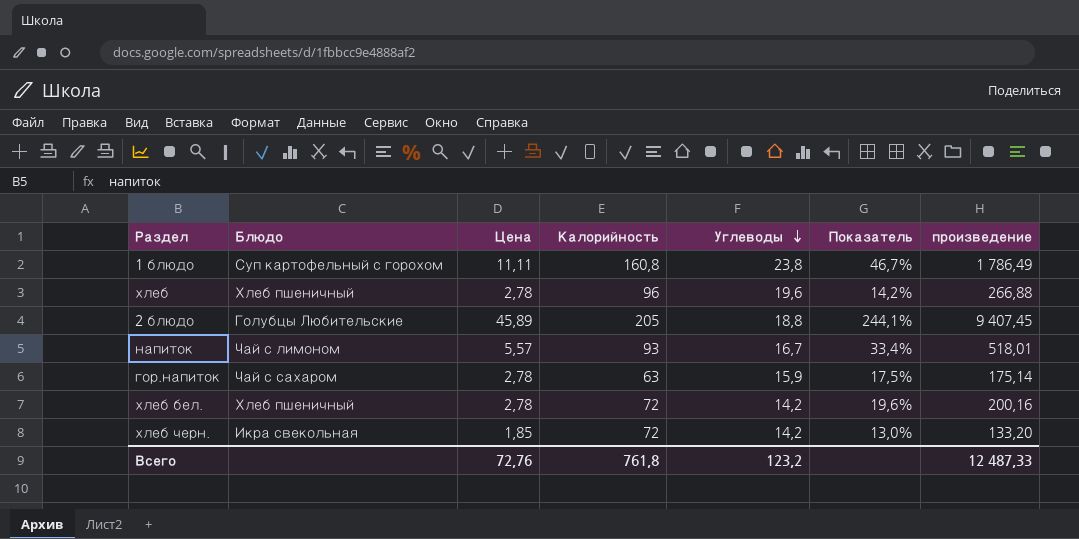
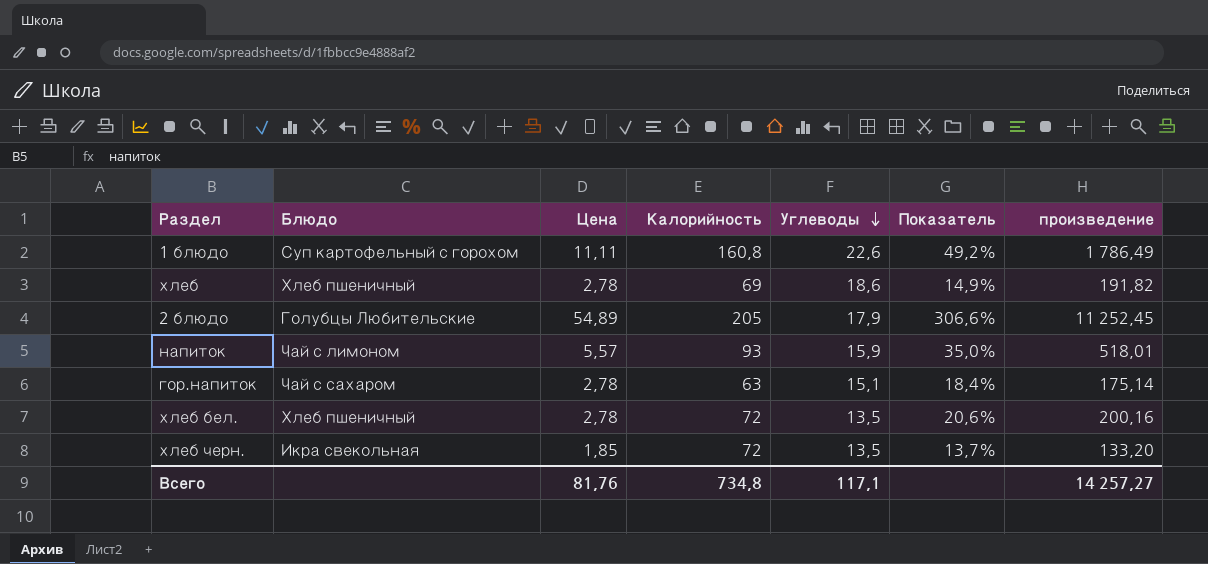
1 блюдо | Углеводы: 23,8 -> 22,6
1 блюдо | Показатель: 46,7% -> 49,2%
хлеб | Калорийность: 96 -> 69
хлеб | Углеводы: 19,6 -> 18,6
хлеб | Показатель: 14,2% -> 14,9%
хлеб | произведение: 266,88 -> 191,82
2 блюдо | Цена: 45,89 -> 54,89
2 блюдо | Углеводы: 18,8 -> 17,9
2 блюдо | Показатель: 244,1% -> 306,6%
2 блюдо | произведение: 9 407,45 -> 11 252,45
напиток | Углеводы: 16,7 -> 15,9
напиток | Показатель: 33,4% -> 35,0%
гор.напиток | Углеводы: 15,9 -> 15,1
гор.напиток | Показатель: 17,5% -> 18,4%
хлеб бел. | Углеводы: 14,2 -> 13,5
хлеб бел. | Показатель: 19,6% -> 20,6%
хлеб черн. | Углеводы: 14,2 -> 13,5
хлеб черн. | Показатель: 13,0% -> 13,7%
Всего | Цена: 72,76 -> 81,76
Всего | Калорийность: 761,8 -> 734,8
Всего | Углеводы: 123,2 -> 117,1
Всего | произведение: 12 487,33 -> 14 257,27

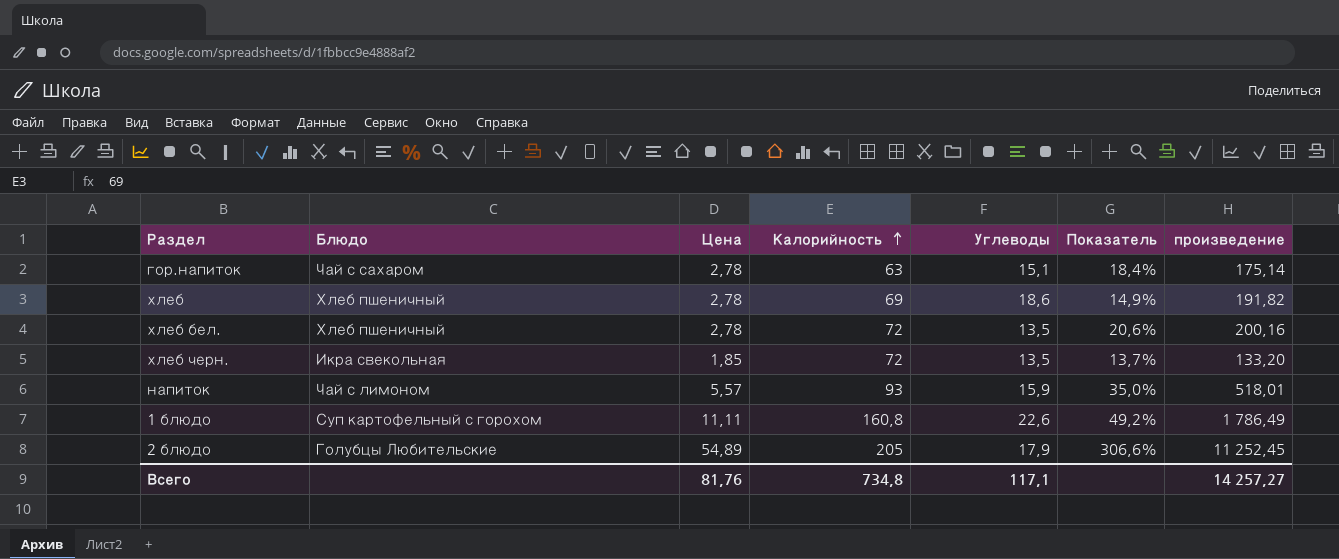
row order: Углеводы descending -> Калорийность ascending

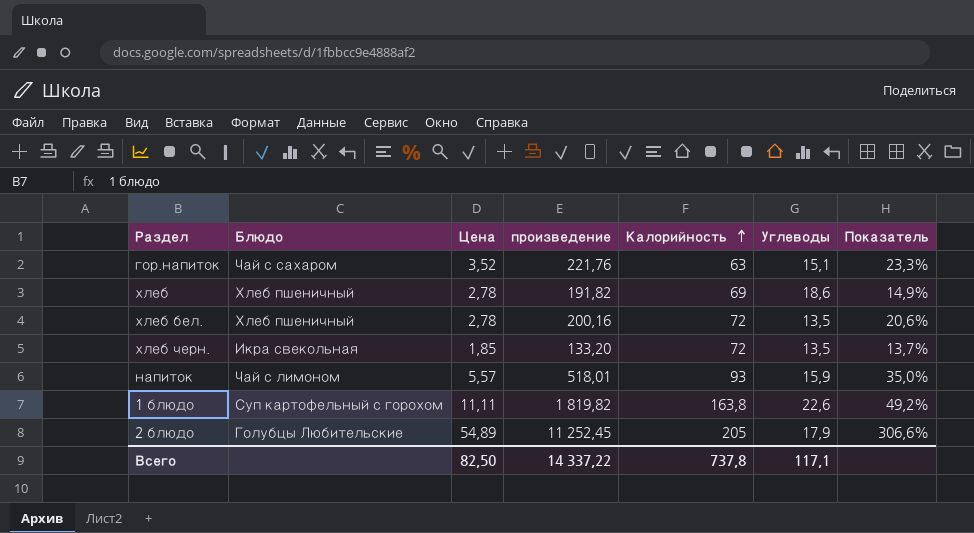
column произведение | position: 7 -> 4
гор.напиток | Цена: 2,78 -> 3,52
гор.напиток | произведение: 175,14 -> 221,76
гор.напиток | Показатель: 18,4% -> 23,3%
1 блюдо | произведение: 1 786,49 -> 1 819,82
1 блюдо | Калорийность: 160,8 -> 163,8
Всего | Цена: 81,76 -> 82,50
Всего | произведение: 14 257,27 -> 14 337,22
Всего | Калорийность: 734,8 -> 737,8

